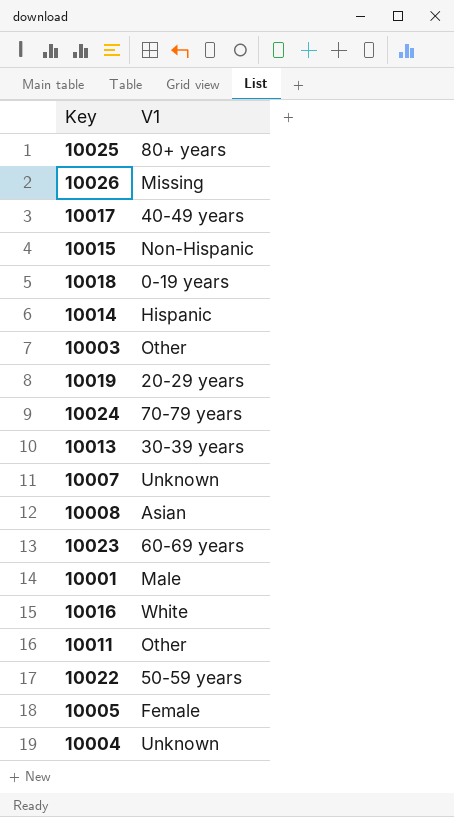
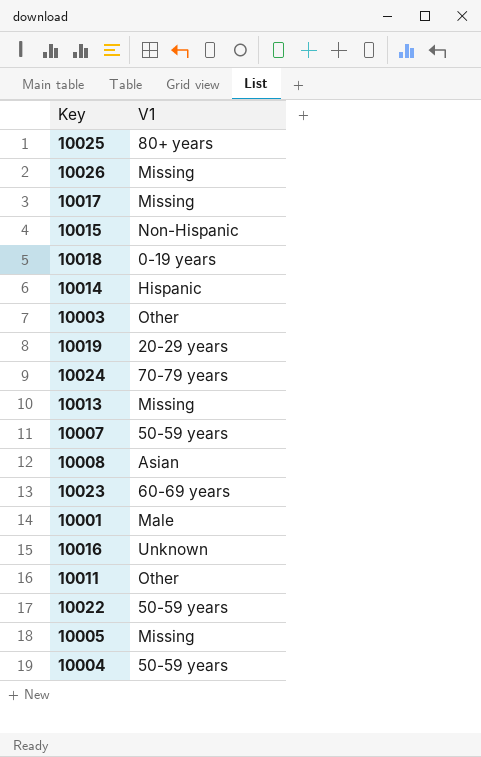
10017 | V1: 40-49 years -> Missing
10013 | V1: 30-39 years -> Missing
10007 | V1: Unknown -> 50-59 years
10016 | V1: White -> Unknown
10005 | V1: Female -> Missing
10004 | V1: Unknown -> 50-59 years

